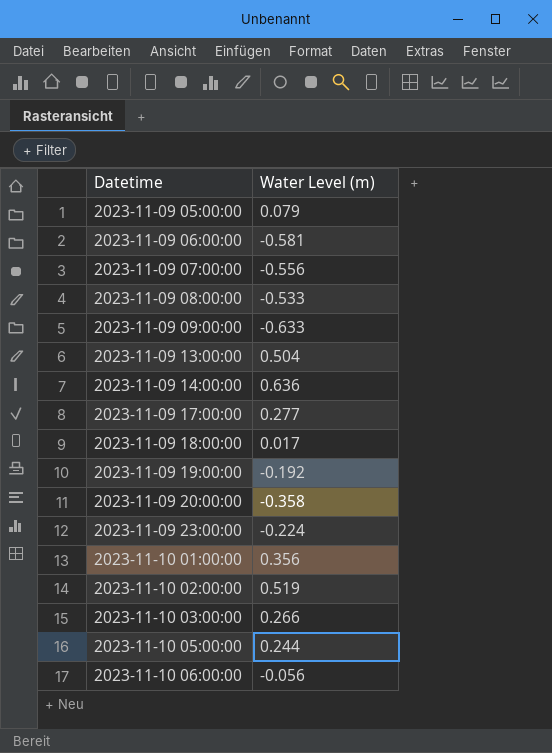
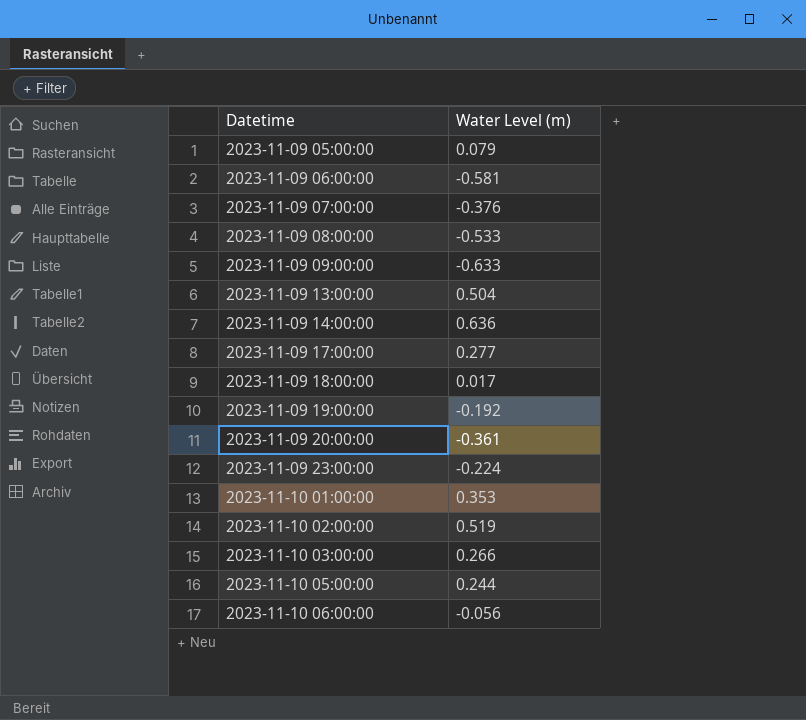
2023-11-09 07:00:00 | Water Level (m): -0.556 -> -0.376
2023-11-09 20:00:00 | Water Level (m): -0.358 -> -0.361
2023-11-10 01:00:00 | Water Level (m): 0.356 -> 0.353

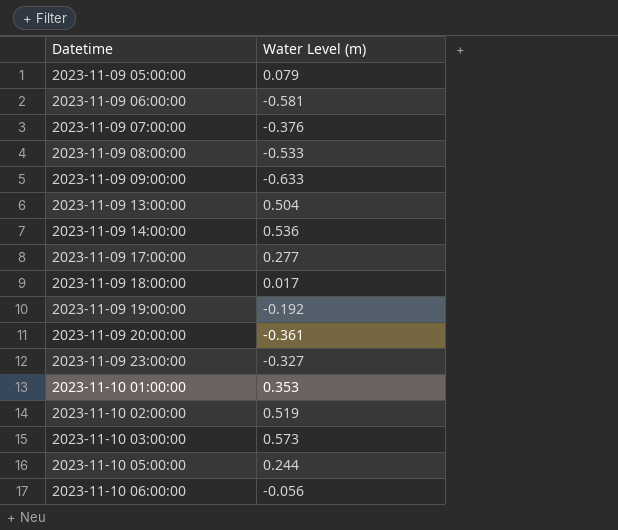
2023-11-09 14:00:00 | Water Level (m): 0.636 -> 0.536
2023-11-09 23:00:00 | Water Level (m): -0.224 -> -0.327
2023-11-10 03:00:00 | Water Level (m): 0.266 -> 0.573

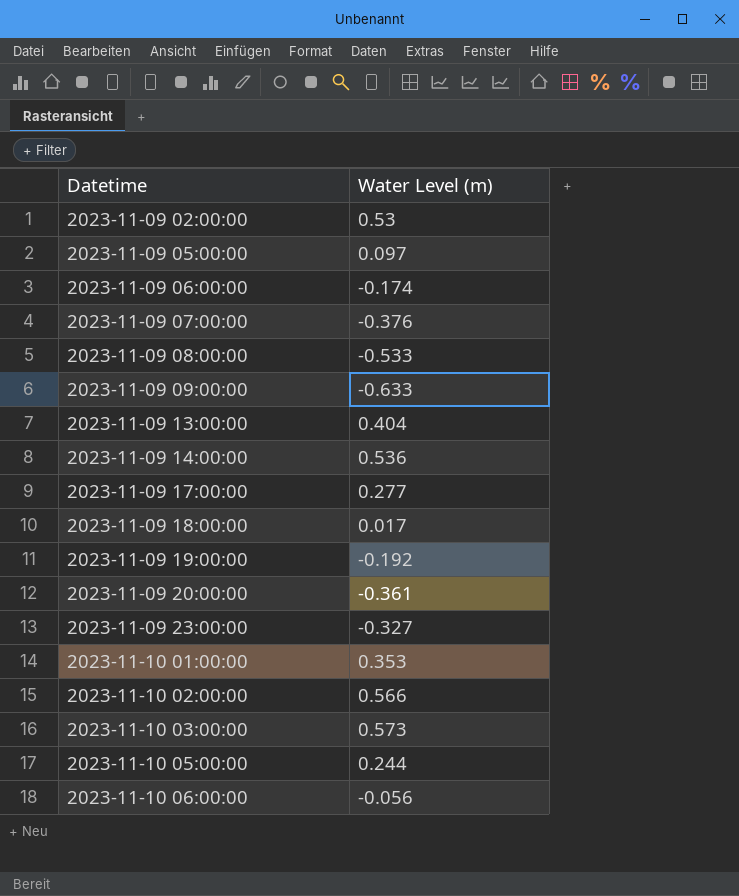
row 2023-11-09 02:00:00: none -> 0.53
2023-11-09 05:00:00 | Water Level (m): 0.079 -> 0.097
2023-11-09 06:00:00 | Water Level (m): -0.581 -> -0.174
2023-11-09 13:00:00 | Water Level (m): 0.504 -> 0.404
2023-11-10 02:00:00 | Water Level (m): 0.519 -> 0.566

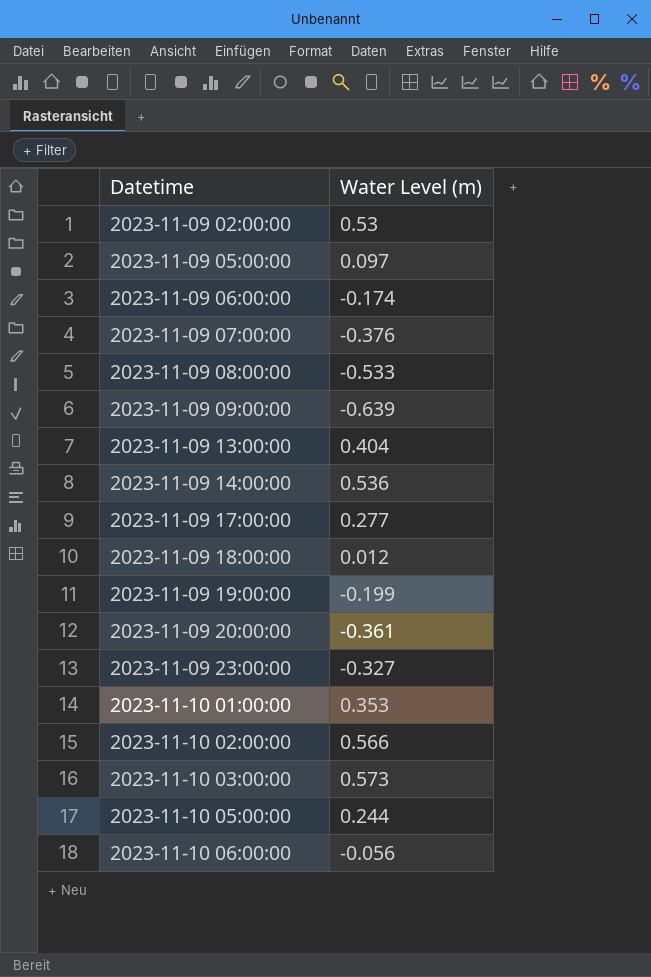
2023-11-09 09:00:00 | Water Level (m): -0.633 -> -0.639
2023-11-09 18:00:00 | Water Level (m): 0.017 -> 0.012
2023-11-09 19:00:00 | Water Level (m): -0.192 -> -0.199

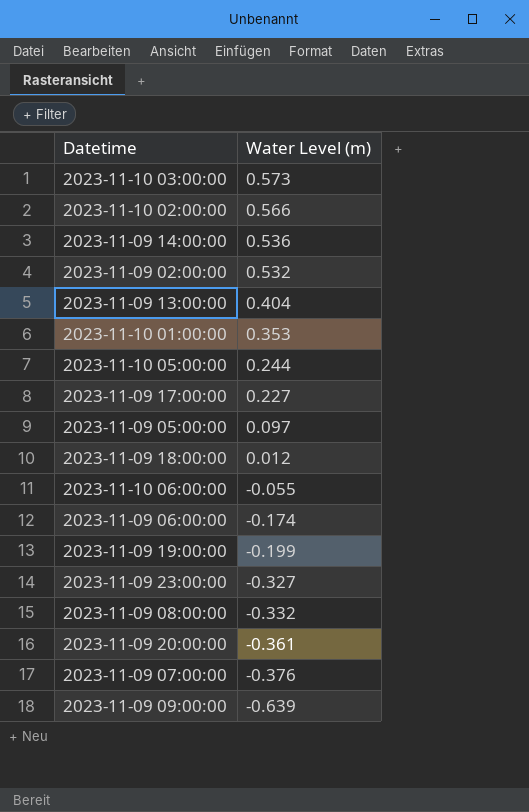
row order: Datetime ascending -> Water Level (m) descending
2023-11-09 02:00:00 | Water Level (m): 0.53 -> 0.532
2023-11-09 17:00:00 | Water Level (m): 0.277 -> 0.227
2023-11-10 06:00:00 | Water Level (m): -0.056 -> -0.055
2023-11-09 08:00:00 | Water Level (m): -0.533 -> -0.332

